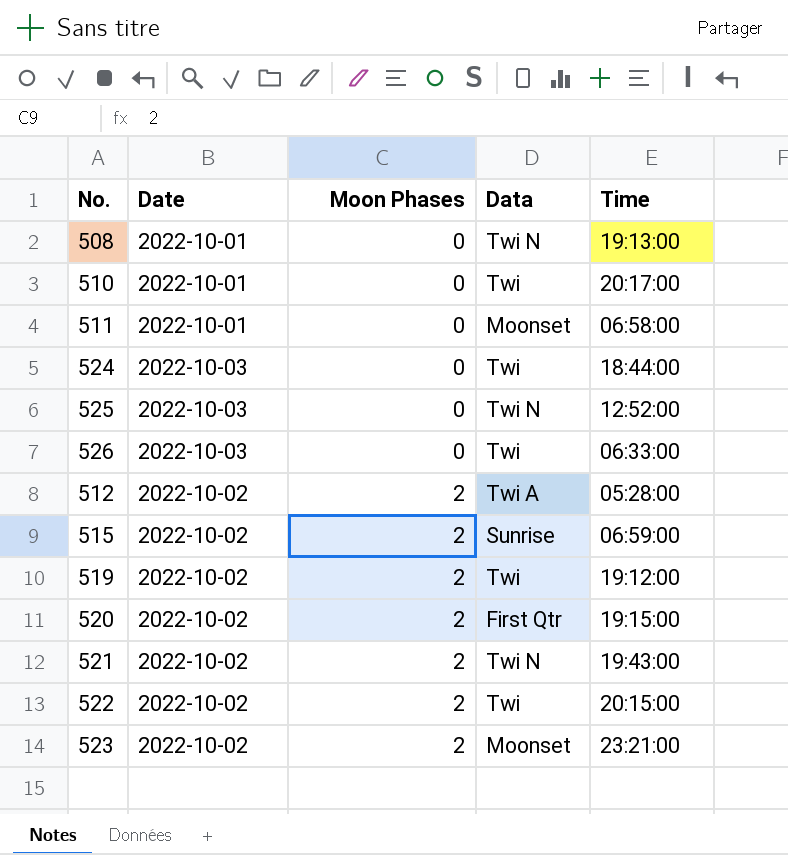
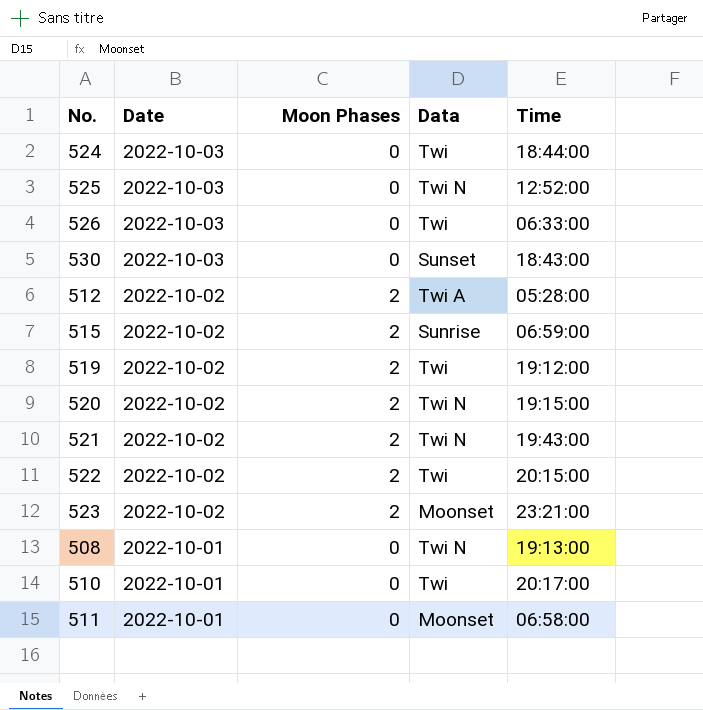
row order: Moon Phases ascending -> Date descending
row 530: none -> 2022-10-03 | 0 | Sunset | 18:43:00
520 | Data: First Qtr -> Twi N

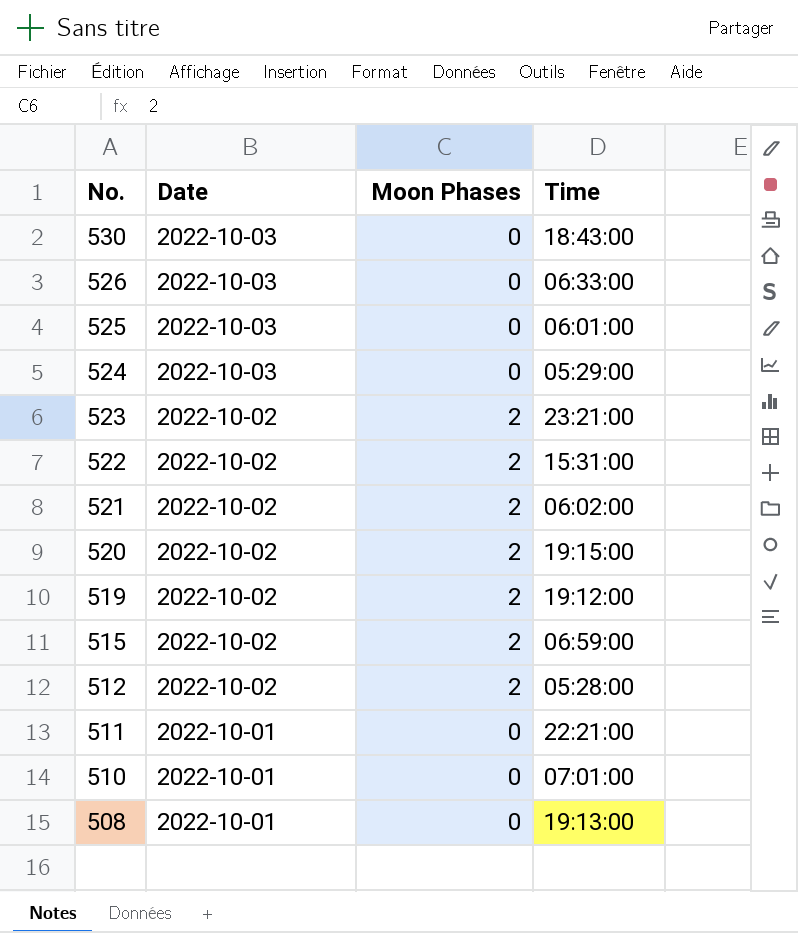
row order: Date descending -> No. descending
column Data | position: 4 -> none
525 | Time: 12:52:00 -> 06:01:00
524 | Time: 18:44:00 -> 05:29:00
522 | Time: 20:15:00 -> 15:31:00
521 | Time: 19:43:00 -> 06:02:00
511 | Time: 06:58:00 -> 22:21:00
510 | Time: 20:17:00 -> 07:01:00

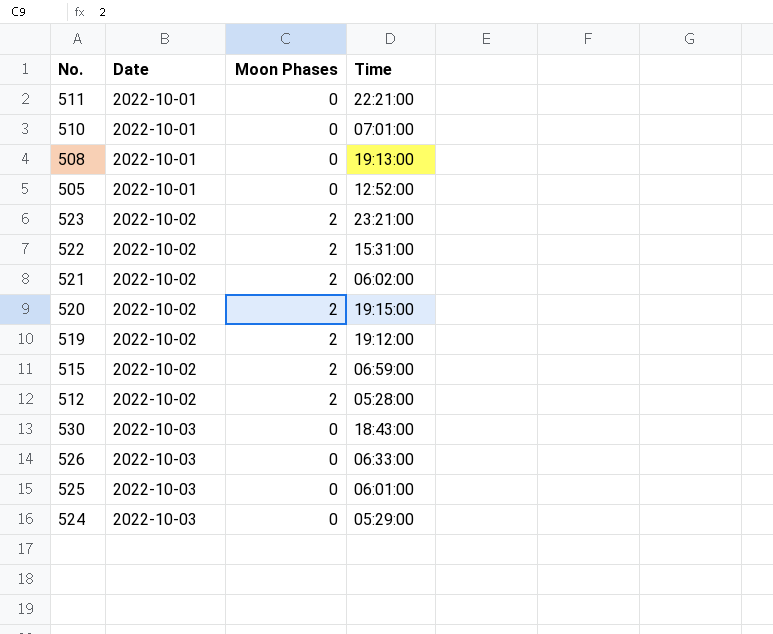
row order: No. descending -> Date ascending
row 505: none -> 2022-10-01 | 0 | 12:52:00

